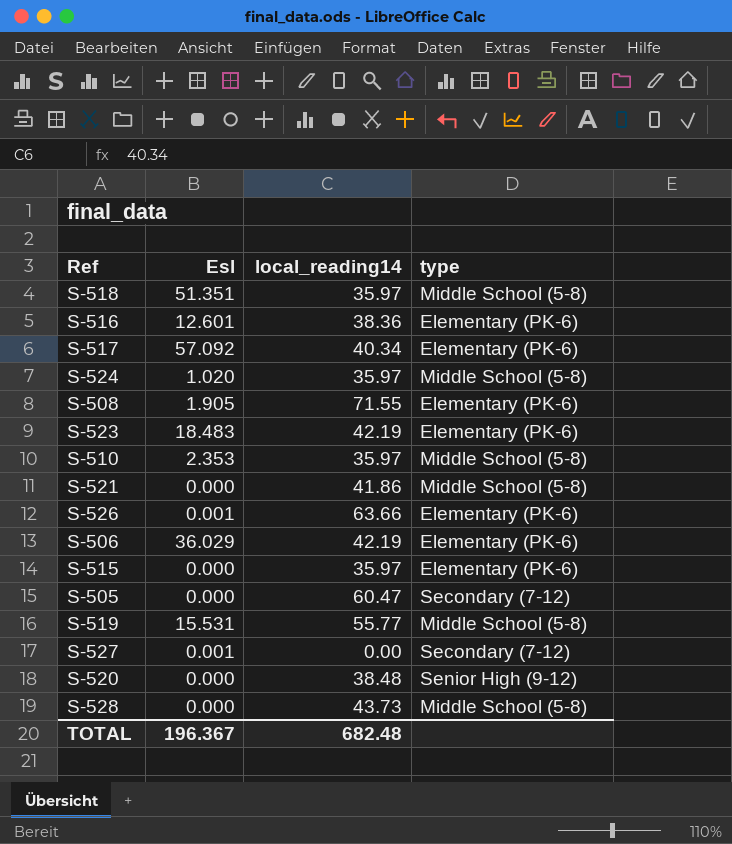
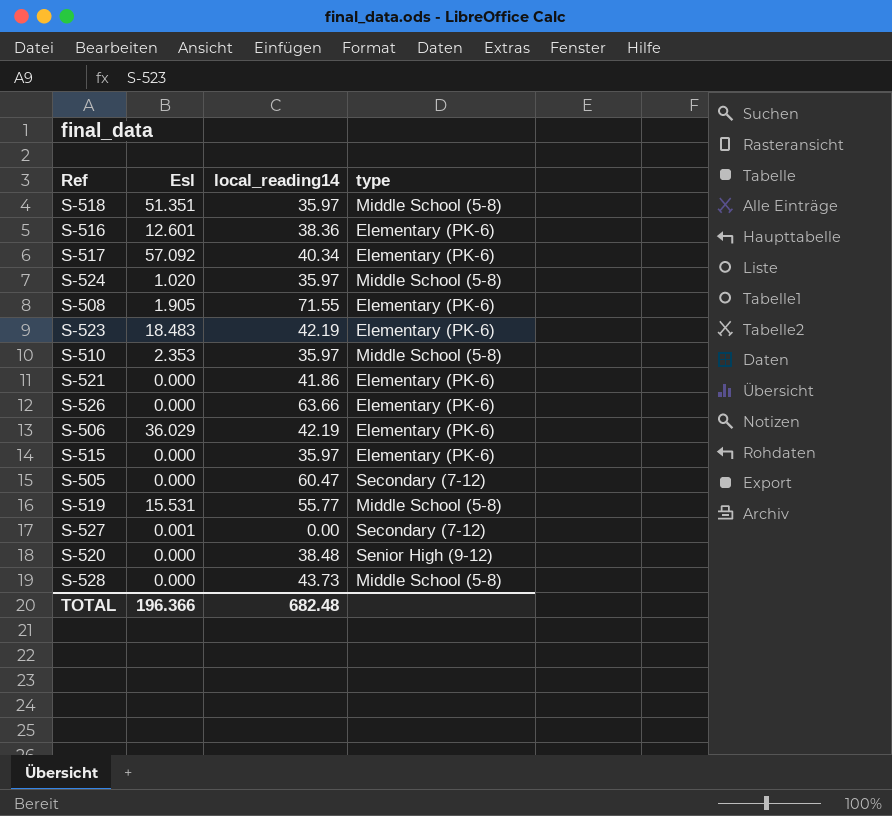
S-521 | type: Middle School (5-8) -> Elementary (PK-6)
S-526 | Esl: 0.001 -> 0.000
TOTAL | Esl: 196.367 -> 196.366

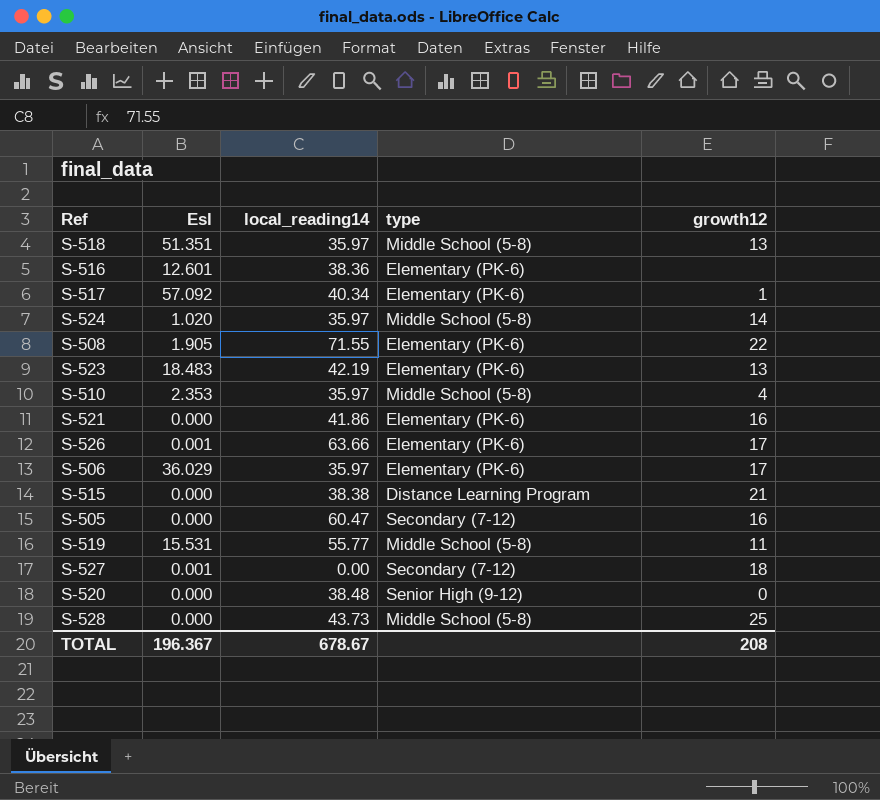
column growth12 | position: none -> 5
S-526 | Esl: 0.000 -> 0.001
S-506 | local_reading14: 42.19 -> 35.97
S-515 | local_reading14: 35.97 -> 38.38
S-515 | type: Elementary (PK-6) -> Distance Learning Program
TOTAL | Esl: 196.366 -> 196.367
TOTAL | local_reading14: 682.48 -> 678.67

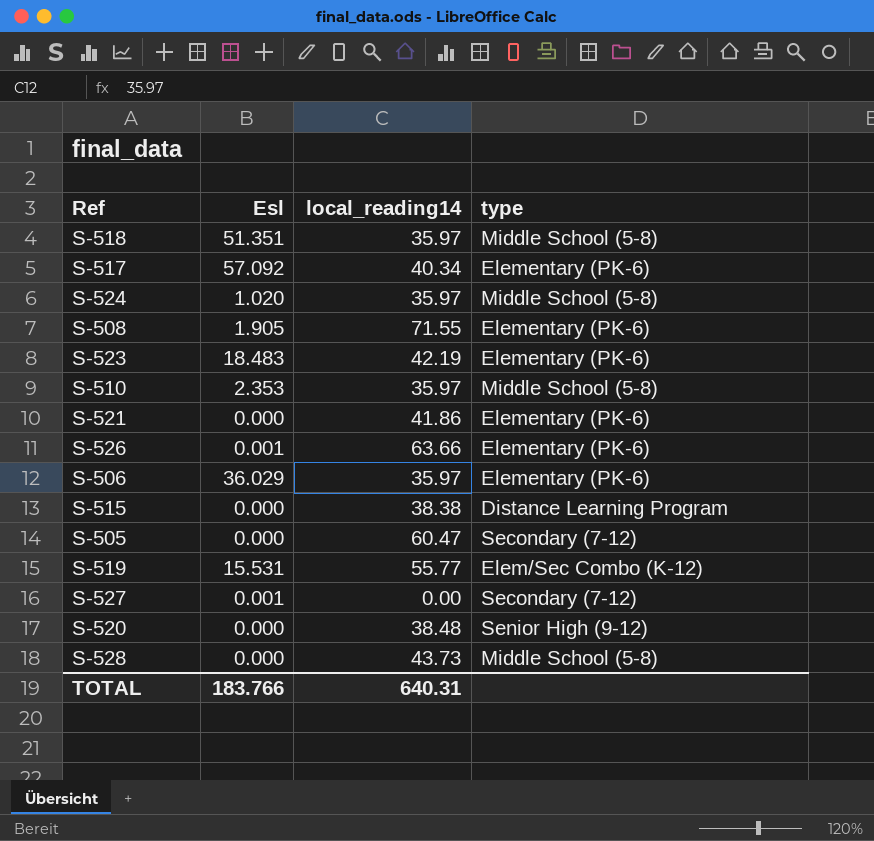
column growth12 | position: 5 -> none
row S-516: 12.601 | 38.36 | Elementary (PK-6) | none -> none
S-519 | type: Middle School (5-8) -> Elem/Sec Combo (K-12)
TOTAL | Esl: 196.367 -> 183.766
TOTAL | local_reading14: 678.67 -> 640.31

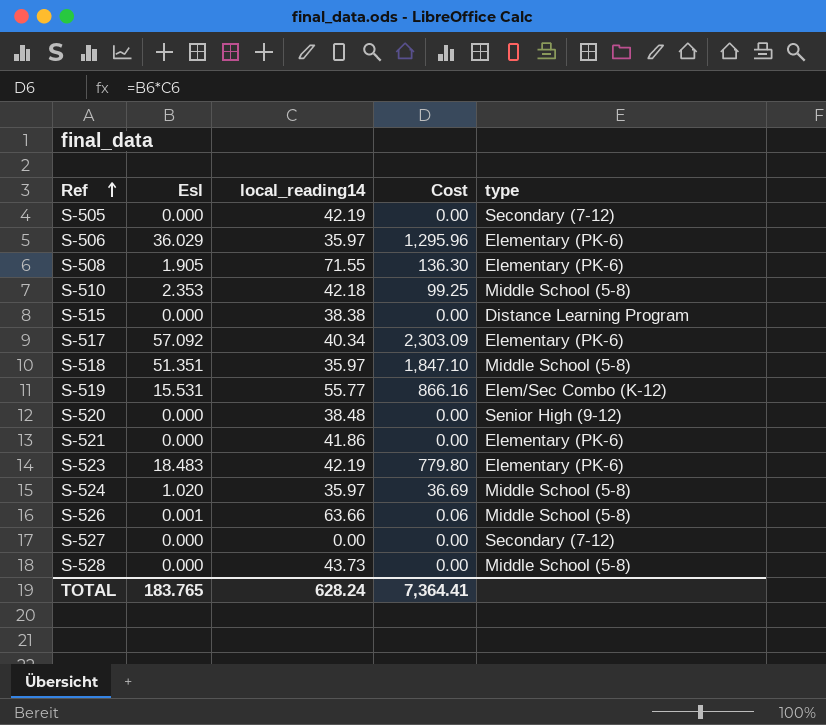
row order: none -> Ref ascending
column Cost | formula: none -> [Esl] * [local_reading14]
S-505 | local_reading14: 60.47 -> 42.19
S-510 | local_reading14: 35.97 -> 42.18
S-526 | type: Elementary (PK-6) -> Middle School (5-8)
S-527 | Esl: 0.001 -> 0.000
TOTAL | Esl: 183.766 -> 183.765
TOTAL | local_reading14: 640.31 -> 628.24

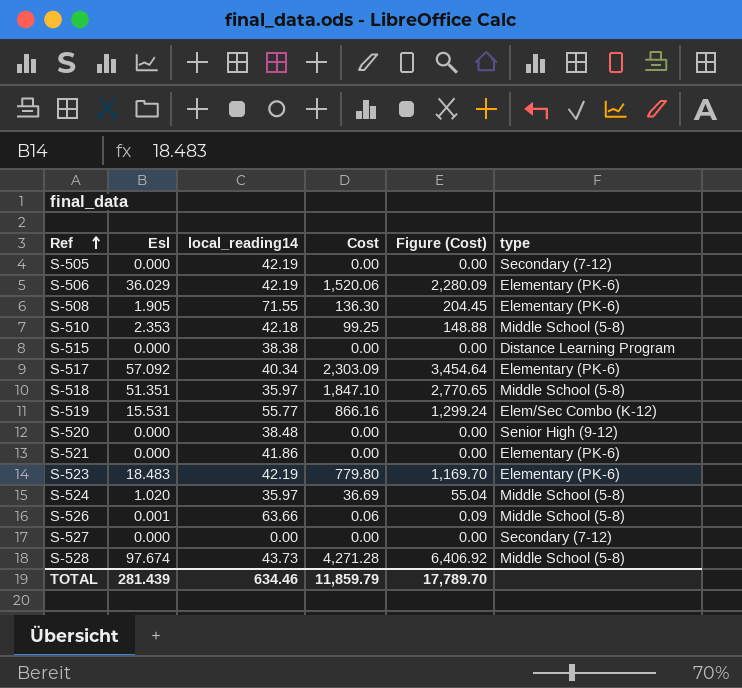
column Figure (Cost) | formula: none -> [Cost] * 1.5
S-506 | local_reading14: 35.97 -> 42.19
S-506 | Cost: 1,295.96 -> 1,520.06
S-528 | Esl: 0.000 -> 97.674
S-528 | Cost: 0.00 -> 4,271.28
TOTAL | Esl: 183.765 -> 281.439
TOTAL | local_reading14: 628.24 -> 634.46
TOTAL | Cost: 7,364.41 -> 11,859.79

